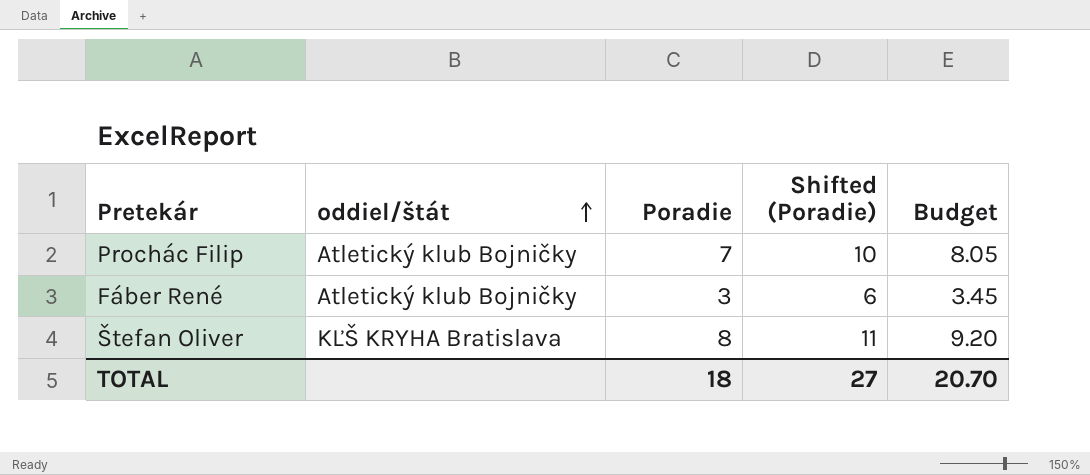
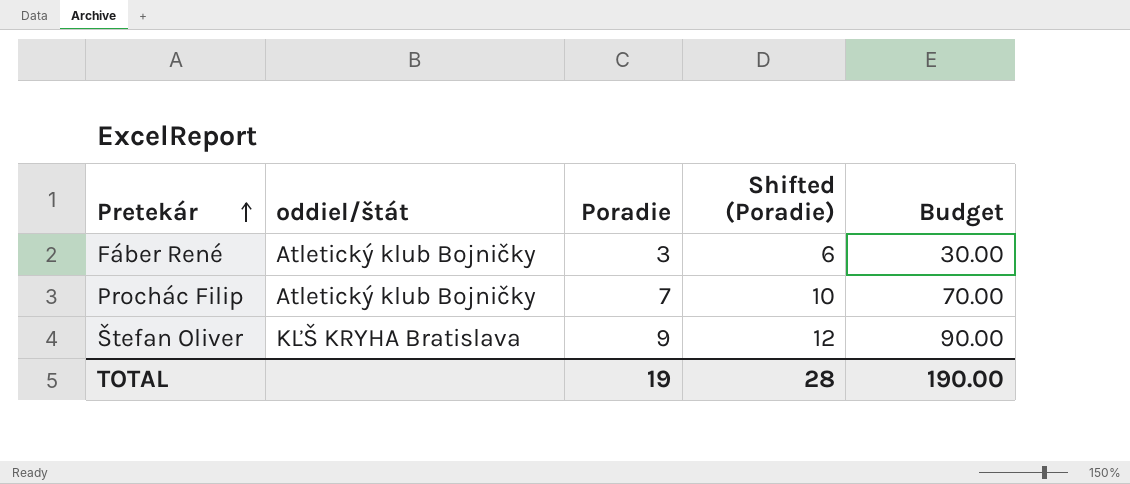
row order: oddiel/štát ascending -> Pretekár ascending
column Budget | formula: [Poradie] * 1.15 -> [Poradie] * 10
Štefan Oliver | Poradie: 8 -> 9
Štefan Oliver | Shifted (Poradie): 11 -> 12
TOTAL | Poradie: 18 -> 19
TOTAL | Shifted (Poradie): 27 -> 28
TOTAL | Budget: 20.70 -> 190.00

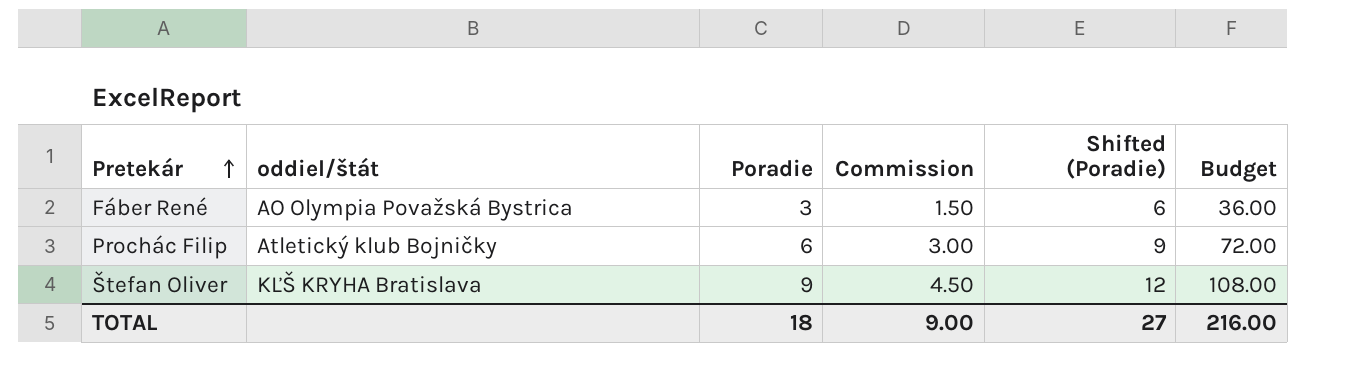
column Commission | formula: none -> [Poradie] * 0.5
column Budget | formula: [Poradie] * 10 -> [Poradie] * 12
Fáber René | oddiel/štát: Atletický klub Bojničky -> AO Olympia Považská Bystrica
Prochác Filip | Poradie: 7 -> 6
Prochác Filip | Shifted (Poradie): 10 -> 9
TOTAL | Poradie: 19 -> 18
TOTAL | Shifted (Poradie): 28 -> 27
TOTAL | Budget: 190.00 -> 216.00

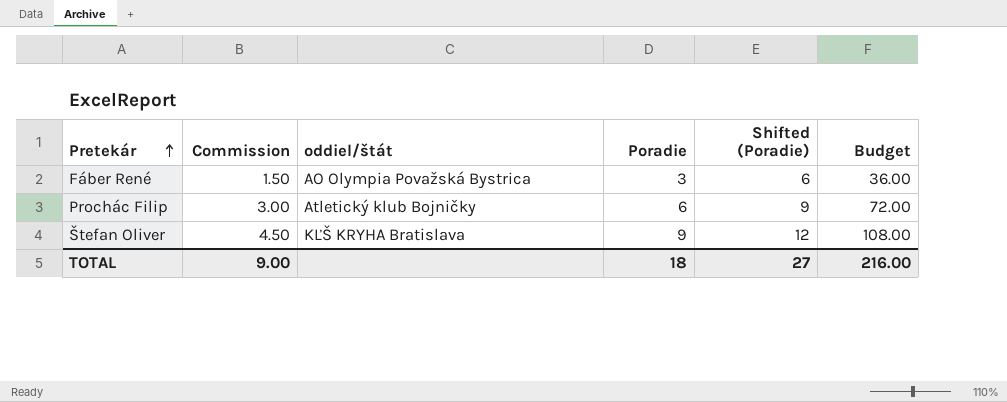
column Commission | position: 4 -> 2

